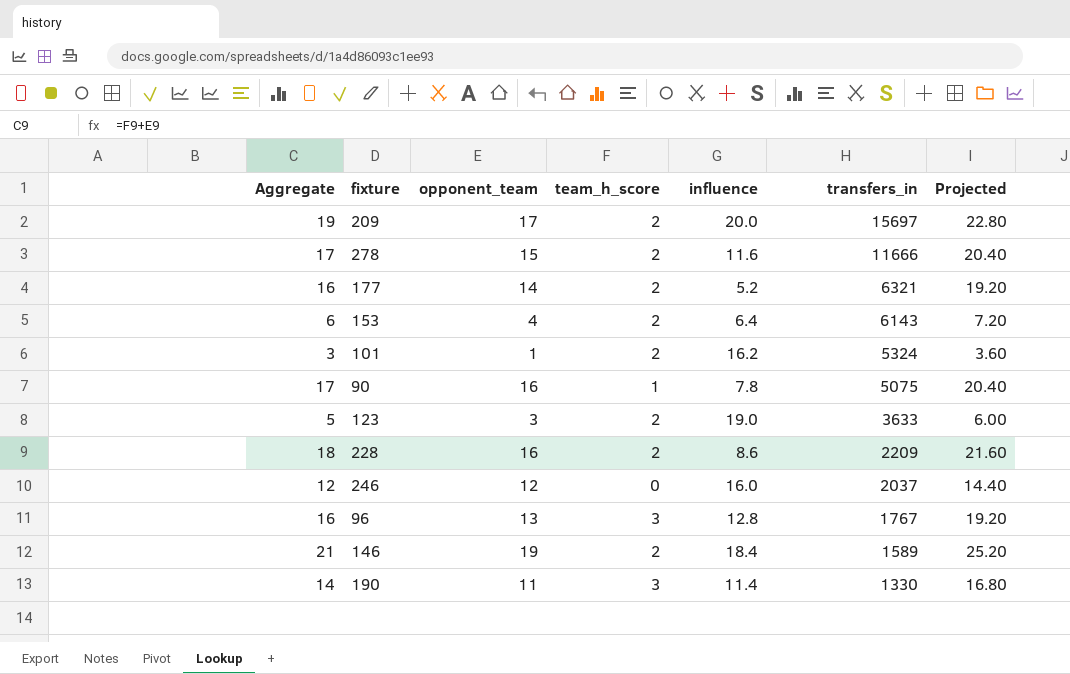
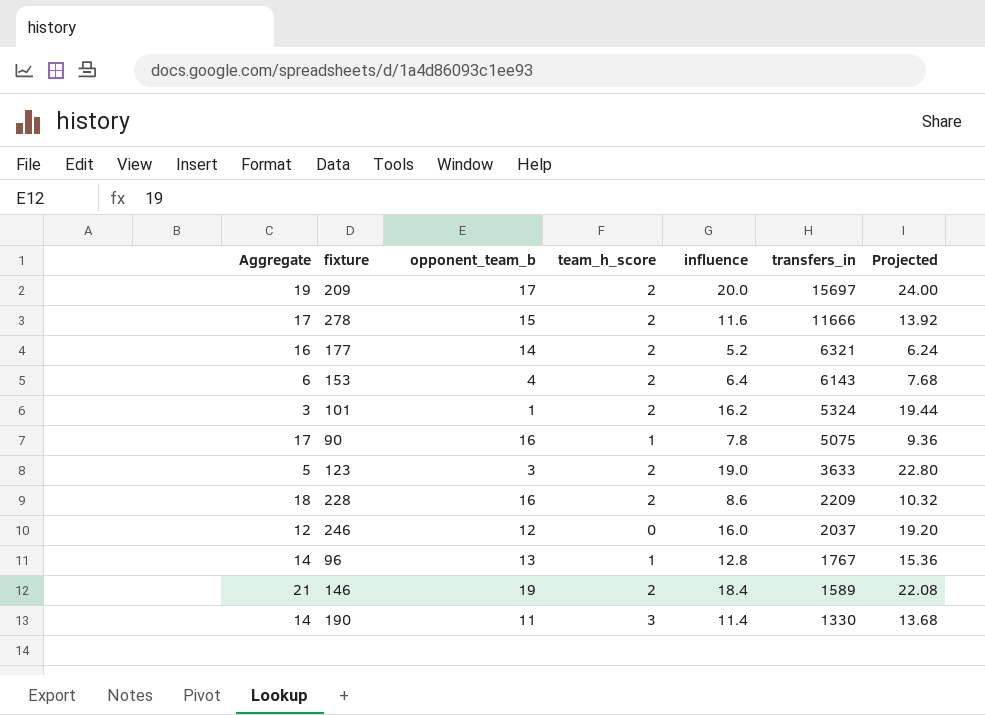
column name: opponent_team -> opponent_team_b
column Projected | formula: [Aggregate] * 1.2 -> [influence] * 1.2
96 | Aggregate: 16 -> 14
96 | team_h_score: 3 -> 1

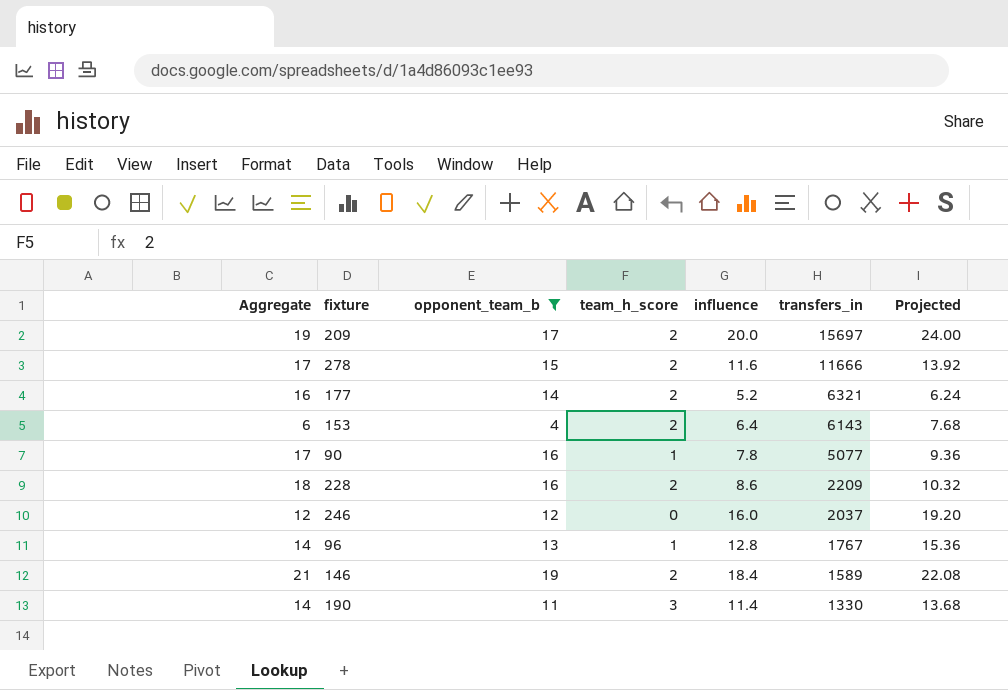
filter: none -> opponent_team_b >= 4
90 | transfers_in: 5075 -> 5077

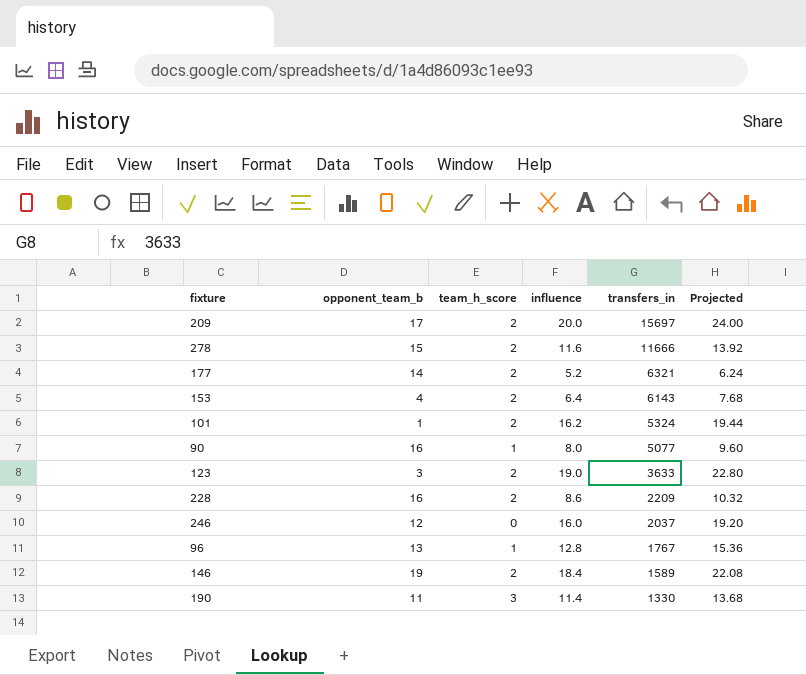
filter: opponent_team_b >= 4 -> none
column Aggregate | formula: [opponent_team_b] + [team_h_score] -> none
90 | influence: 7.8 -> 8.0
90 | Projected: 9.36 -> 9.60

